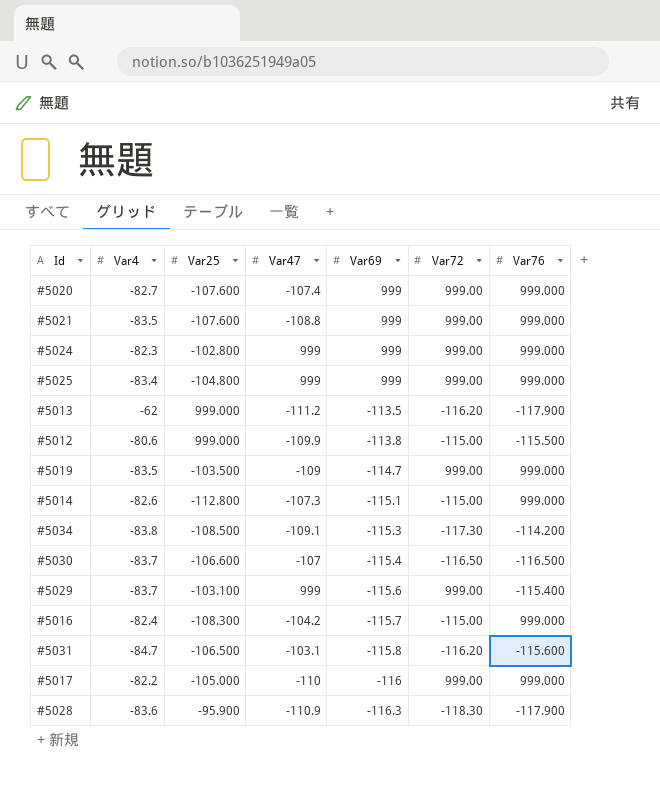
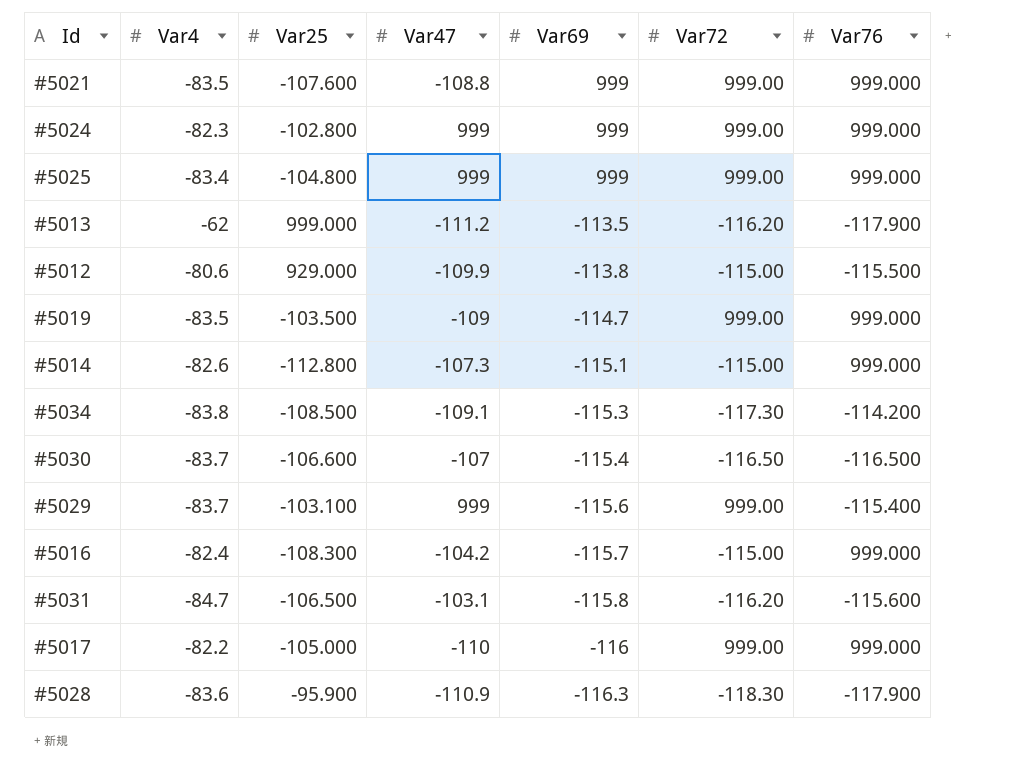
row #5020: -82.7 | -107.600 | -107.4 | 999 | 999.00 | 999.000 -> none
#5012 | Var25: 999.000 -> 929.000

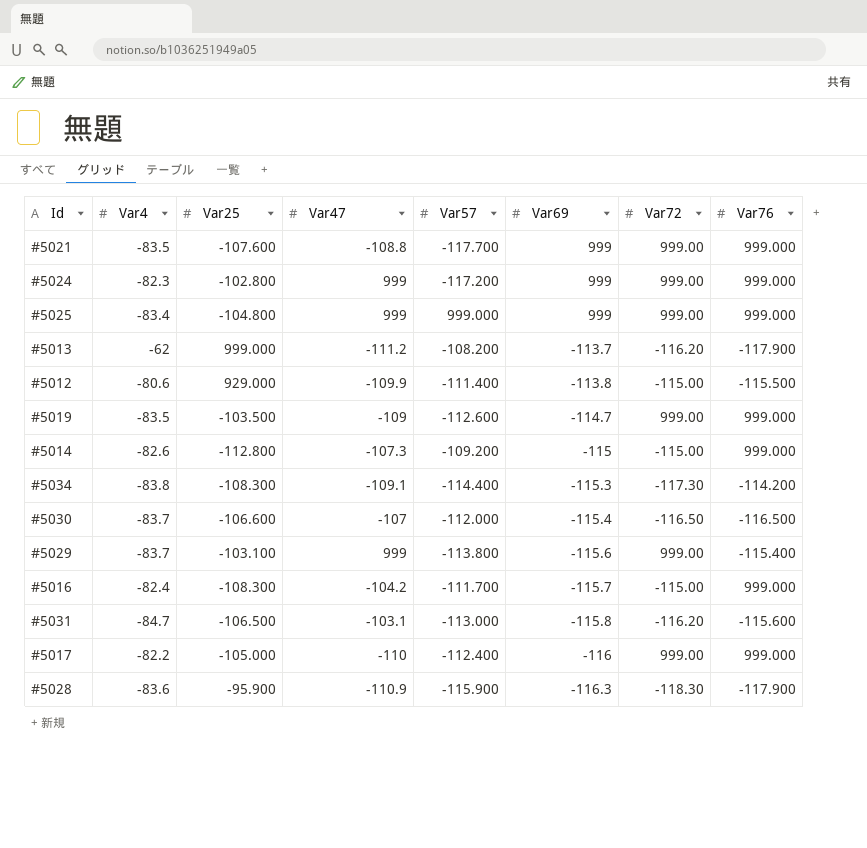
column Var57 | position: none -> 5
#5013 | Var69: -113.5 -> -113.7
#5014 | Var69: -115.1 -> -115
#5034 | Var25: -108.500 -> -108.300

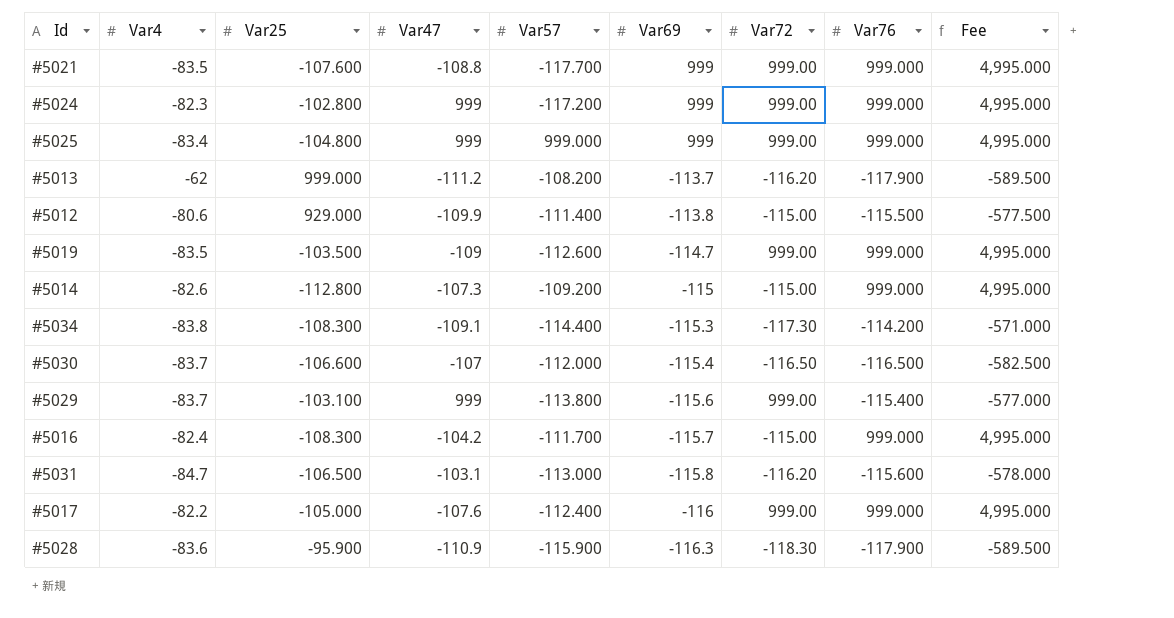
column Fee | formula: none -> [Var76] * 5
#5017 | Var47: -110 -> -107.6

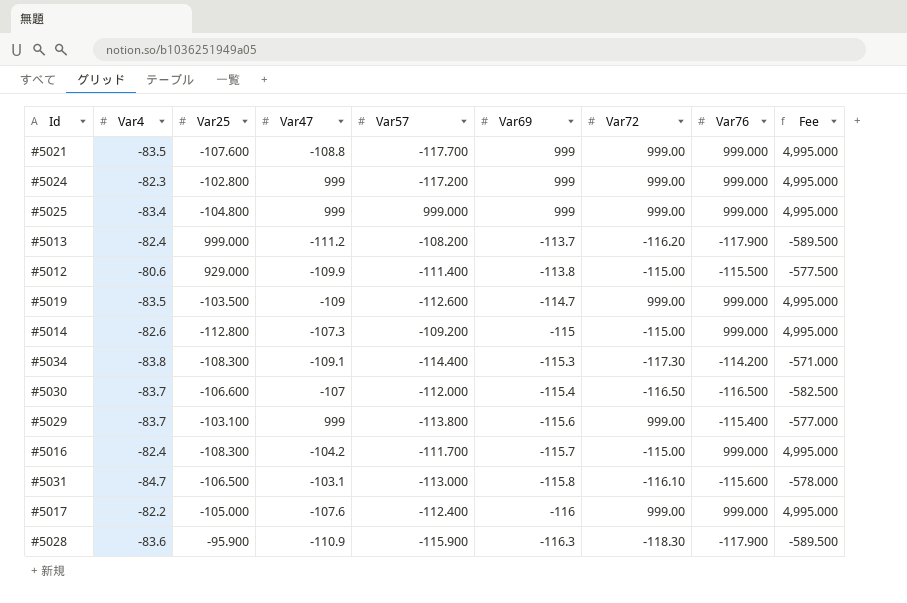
#5013 | Var4: -62 -> -82.4
#5031 | Var72: -116.20 -> -116.10

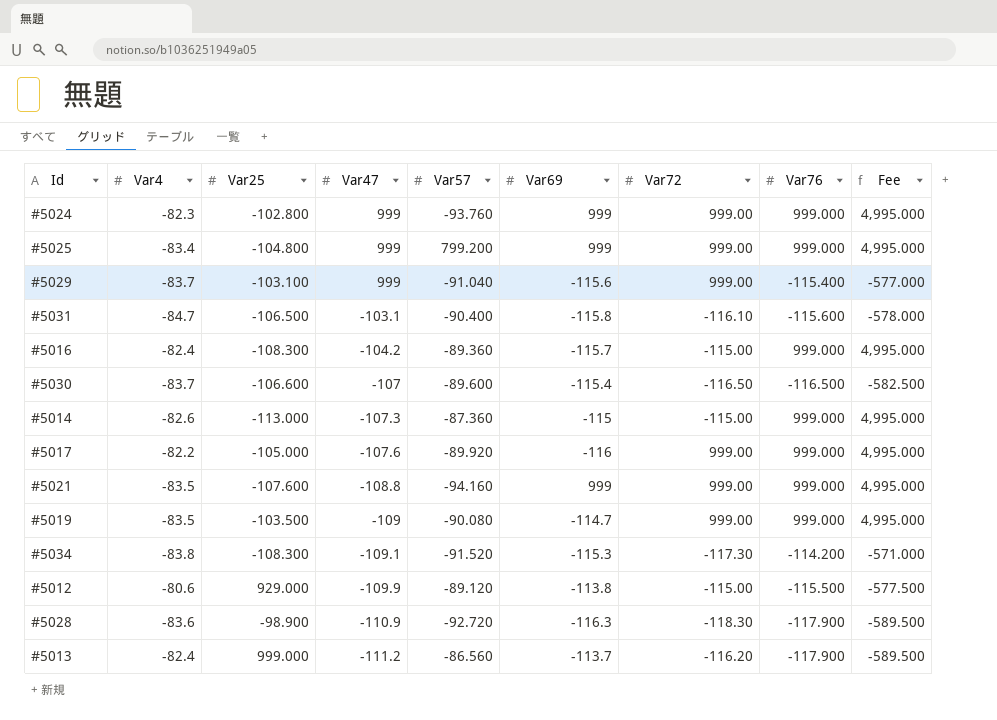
row order: Var69 descending -> Var47 descending
#5024 | Var57: -117.200 -> -93.760
#5025 | Var57: 999.000 -> 799.200
#5029 | Var57: -113.800 -> -91.040
#5031 | Var57: -113.000 -> -90.400
#5016 | Var57: -111.700 -> -89.360
#5030 | Var57: -112.000 -> -89.600
#5014 | Var25: -112.800 -> -113.000
#5014 | Var57: -109.200 -> -87.360
#5017 | Var57: -112.400 -> -89.920
#5021 | Var57: -117.700 -> -94.160
#5019 | Var57: -112.600 -> -90.080
#5034 | Var57: -114.400 -> -91.520
#5012 | Var57: -111.400 -> -89.120
#5028 | Var25: -95.900 -> -98.900
#5028 | Var57: -115.900 -> -92.720
#5013 | Var57: -108.200 -> -86.560

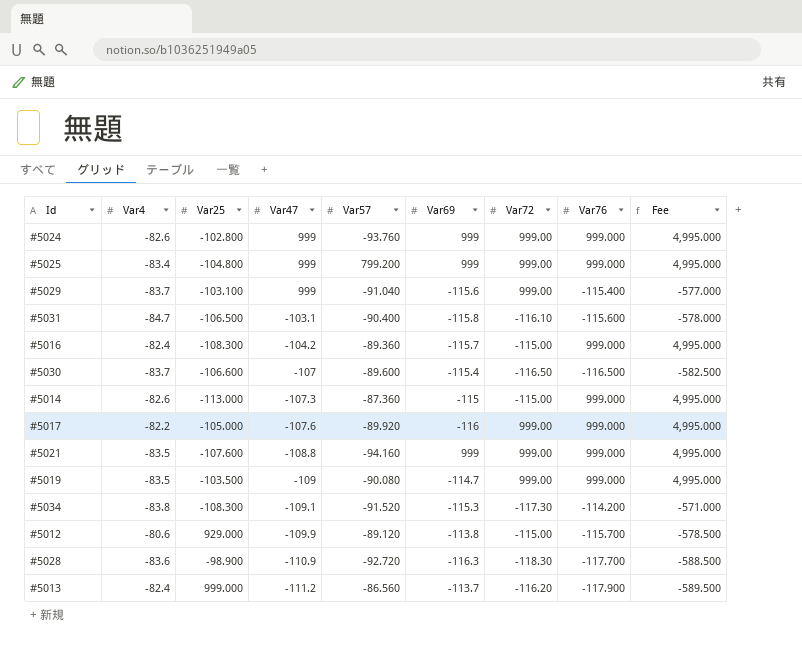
#5024 | Var4: -82.3 -> -82.6
#5012 | Var76: -115.500 -> -115.700
#5012 | Fee: -577.500 -> -578.500
#5028 | Var76: -117.900 -> -117.700
#5028 | Fee: -589.500 -> -588.500

